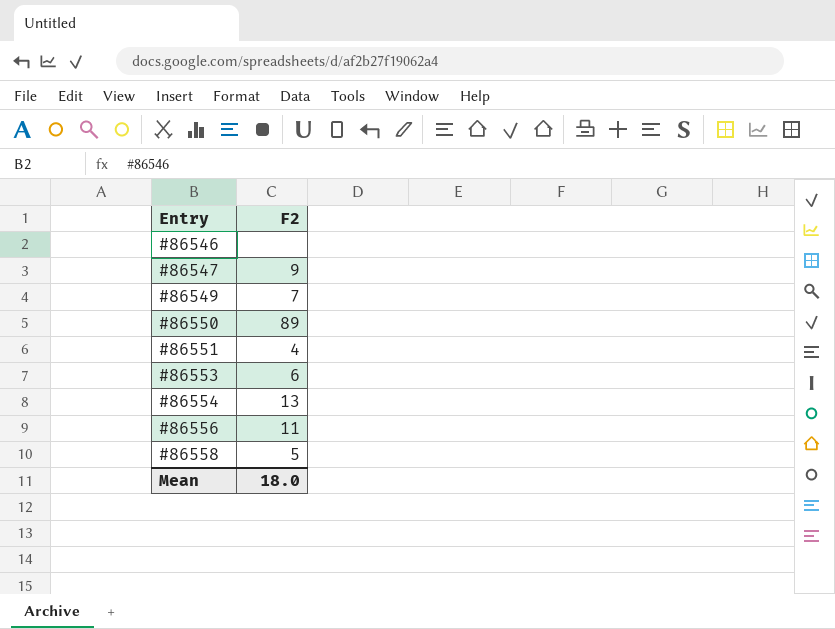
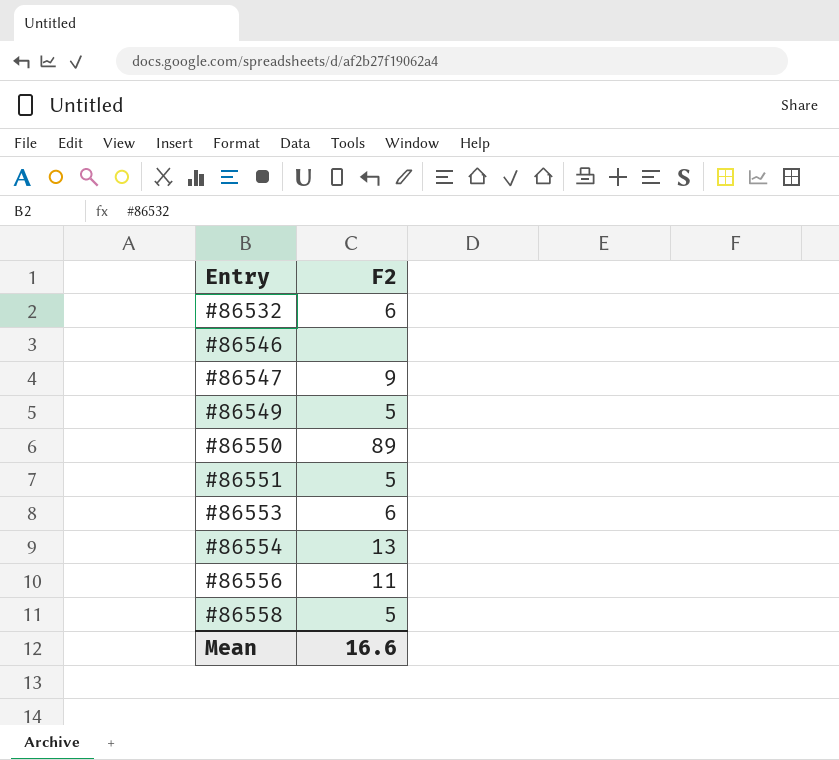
row #86532: none -> 6
#86549 | F2: 7 -> 5
#86551 | F2: 4 -> 5
Mean | F2: 18.0 -> 16.6

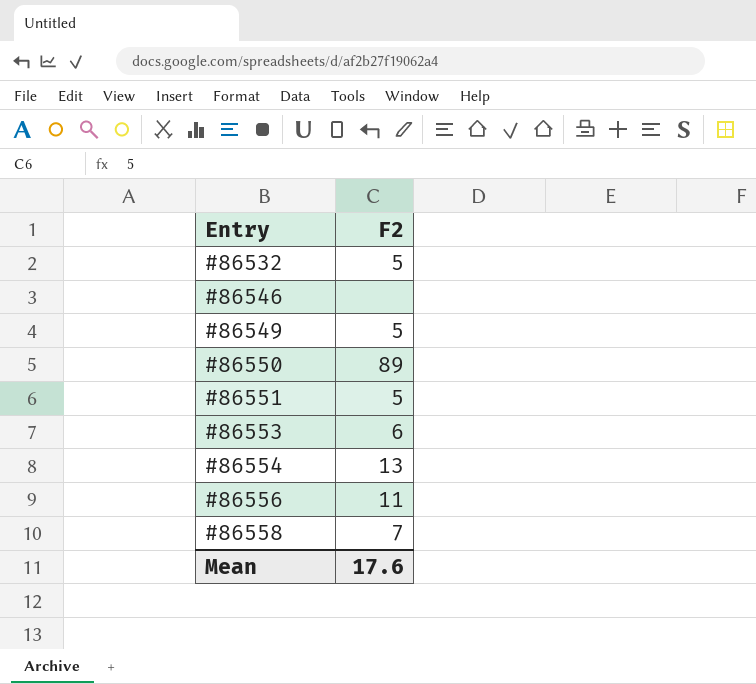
row #86547: 9 -> none
#86532 | F2: 6 -> 5
#86558 | F2: 5 -> 7
Mean | F2: 16.6 -> 17.6

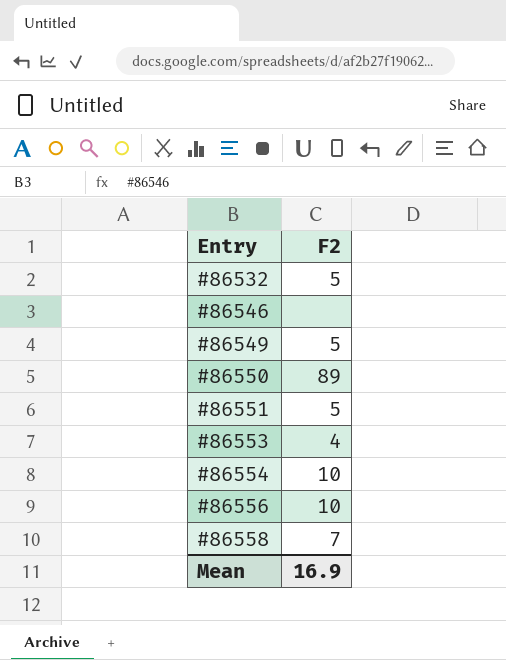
#86553 | F2: 6 -> 4
#86554 | F2: 13 -> 10
#86556 | F2: 11 -> 10
Mean | F2: 17.6 -> 16.9

